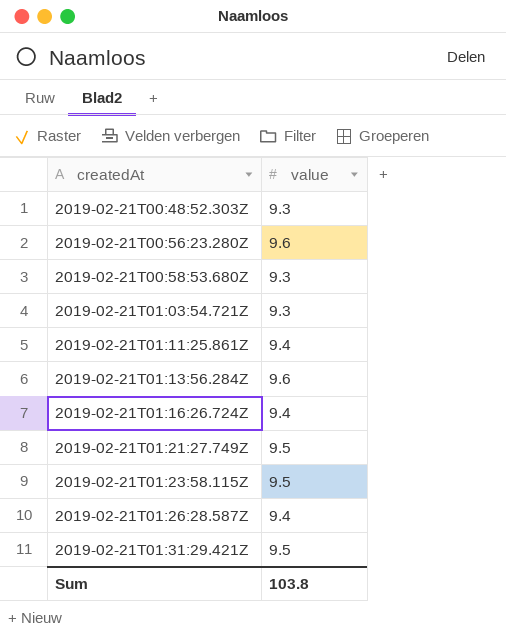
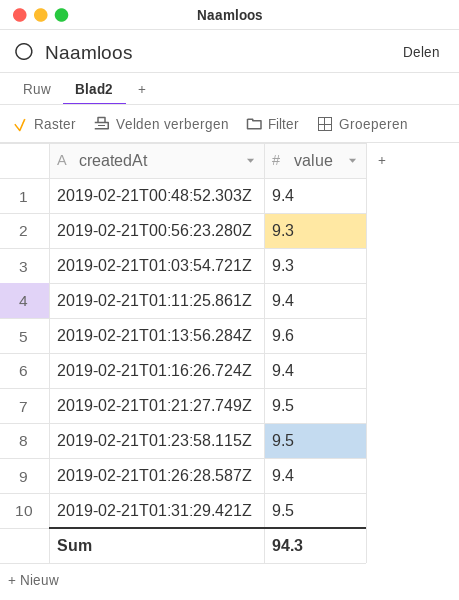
row 2019-02-21T00:58:53.680Z: 9.3 -> none
2019-02-21T00:48:52.303Z | value: 9.3 -> 9.4
2019-02-21T00:56:23.280Z | value: 9.6 -> 9.3
Sum | value: 103.8 -> 94.3

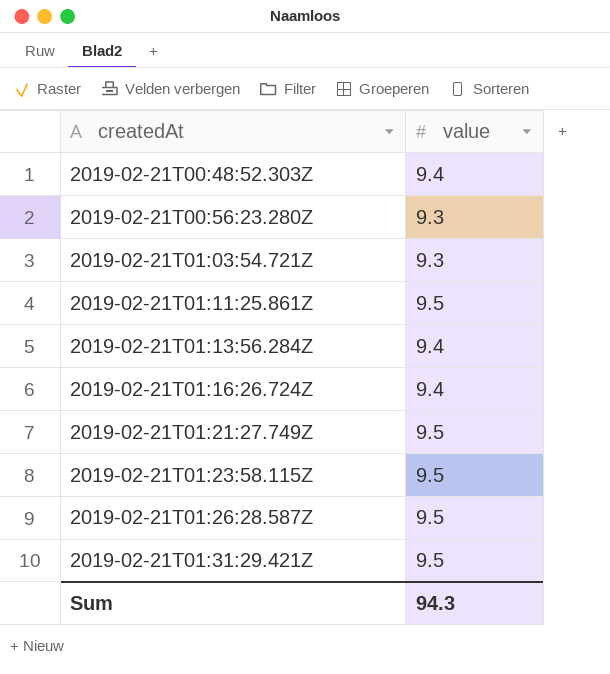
2019-02-21T01:11:25.861Z | value: 9.4 -> 9.5
2019-02-21T01:13:56.284Z | value: 9.6 -> 9.4
2019-02-21T01:26:28.587Z | value: 9.4 -> 9.5

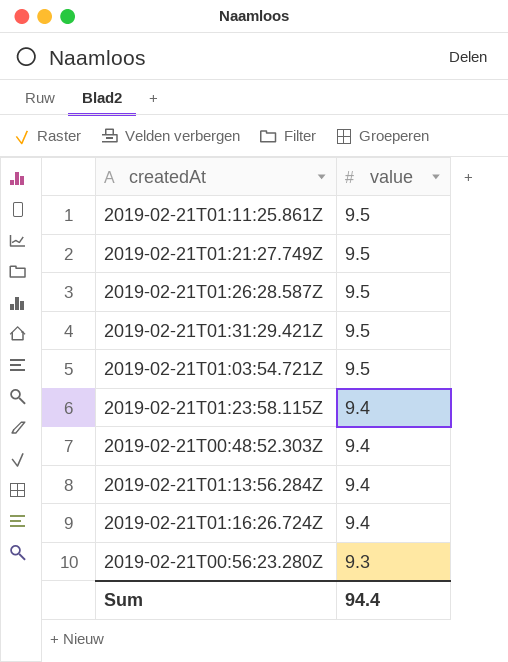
row order: createdAt ascending -> value descending
2019-02-21T01:03:54.721Z | value: 9.3 -> 9.5
2019-02-21T01:23:58.115Z | value: 9.5 -> 9.4
Sum | value: 94.3 -> 94.4

